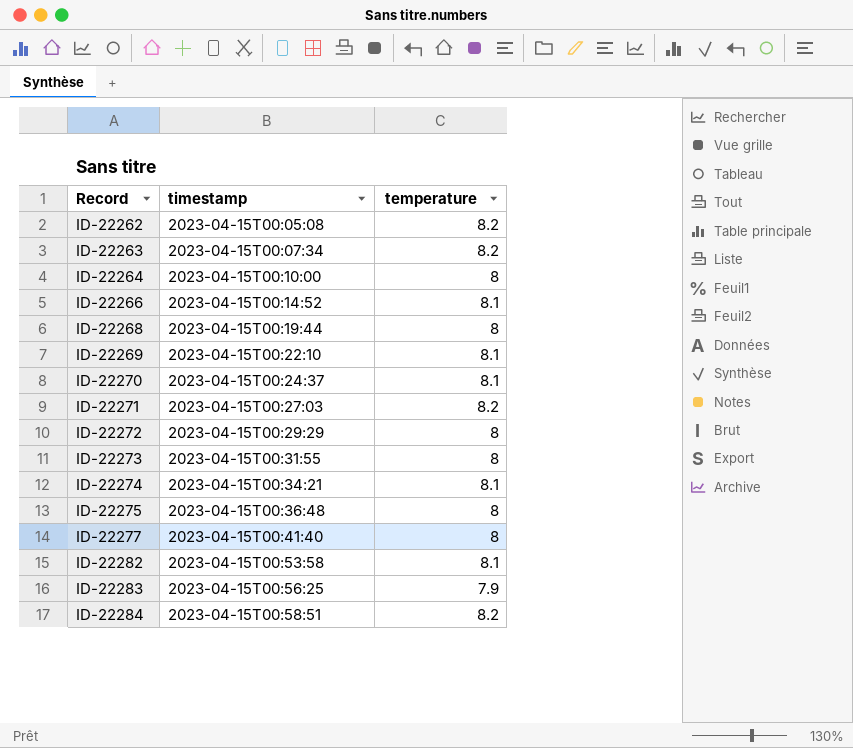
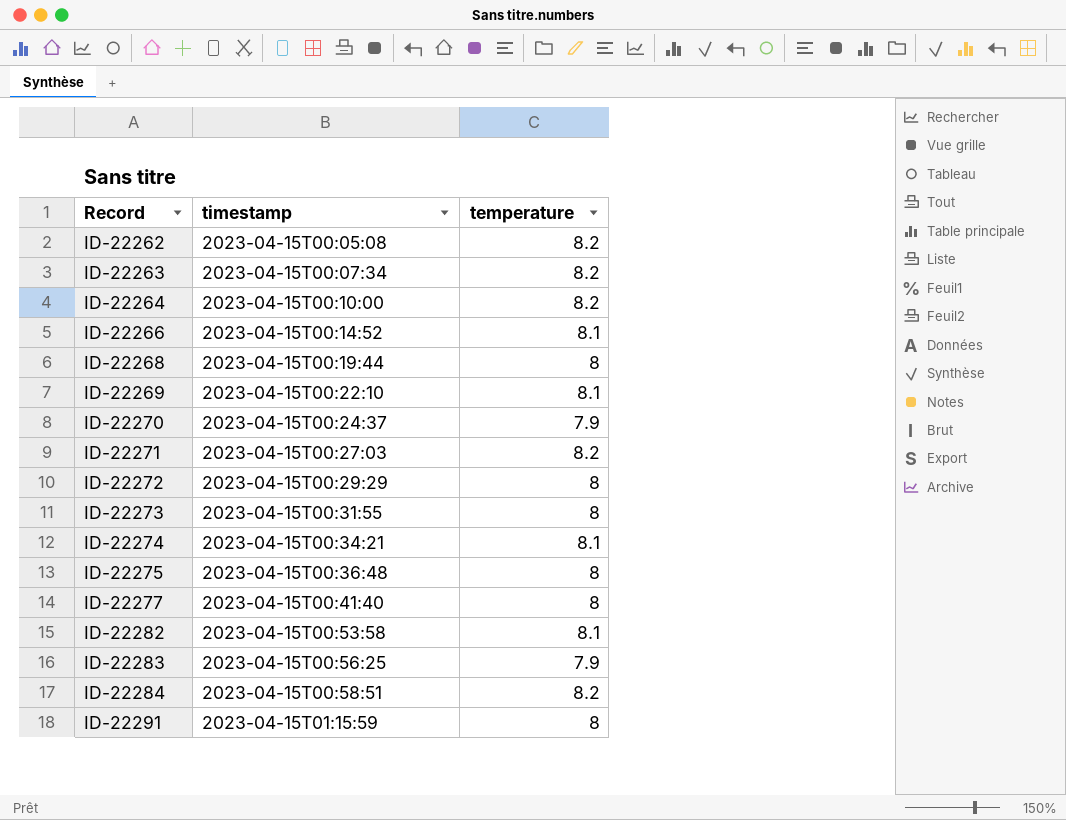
ID-22264 | temperature: 8 -> 8.2
ID-22270 | temperature: 8.1 -> 7.9
row ID-22291: none -> 2023-04-15T01:15:59 | 8

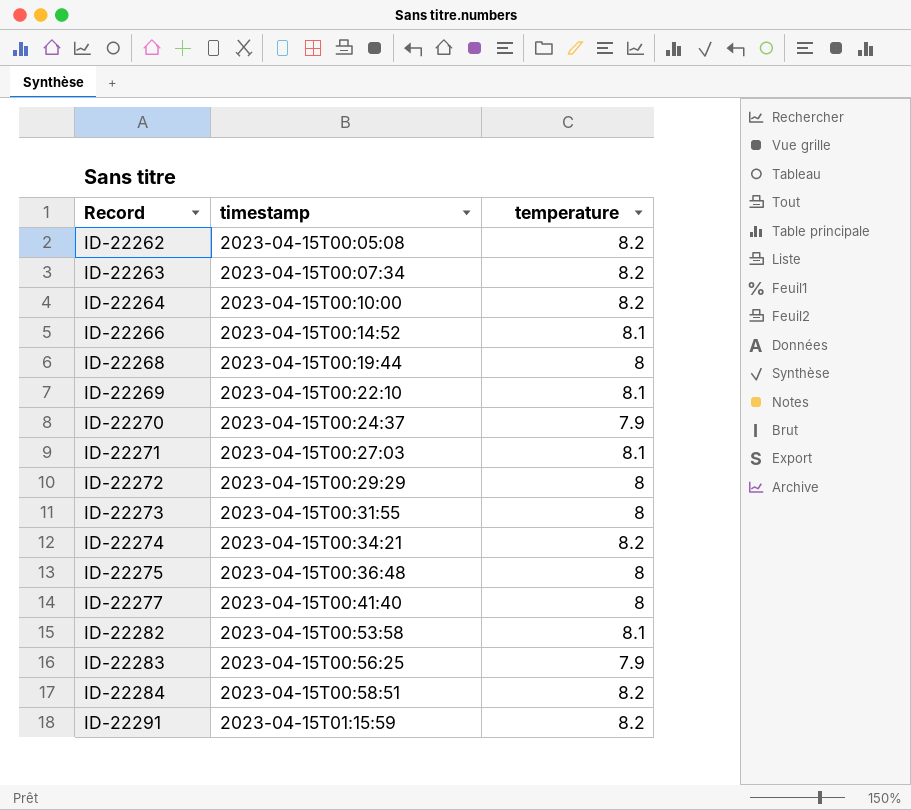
ID-22271 | temperature: 8.2 -> 8.1
ID-22274 | temperature: 8.1 -> 8.2
ID-22291 | temperature: 8 -> 8.2

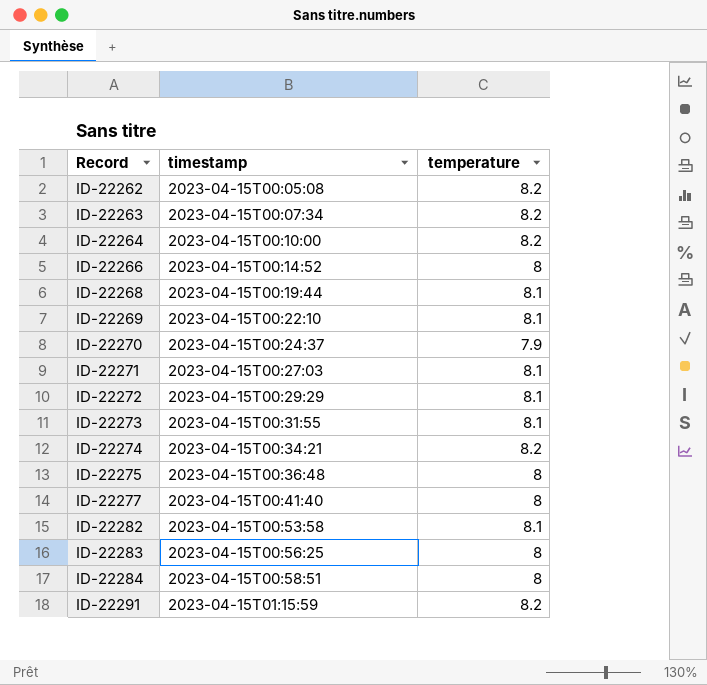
ID-22266 | temperature: 8.1 -> 8
ID-22268 | temperature: 8 -> 8.1
ID-22272 | temperature: 8 -> 8.1
ID-22273 | temperature: 8 -> 8.1
ID-22283 | temperature: 7.9 -> 8
ID-22284 | temperature: 8.2 -> 8

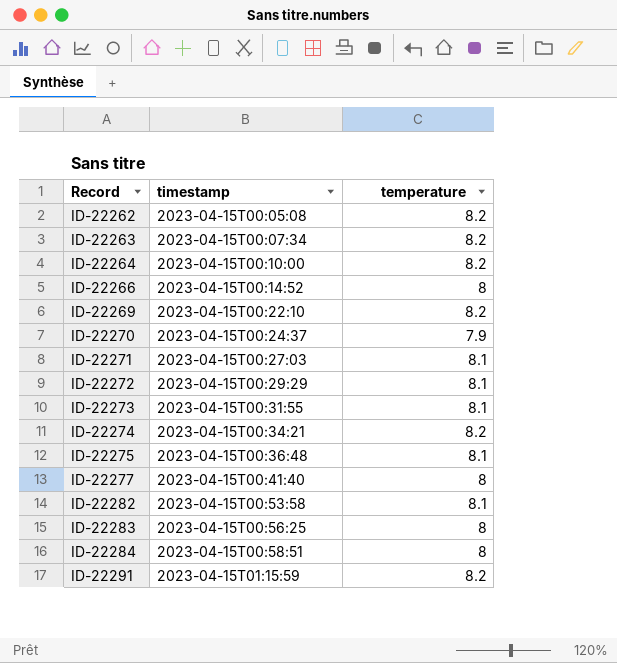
row ID-22268: 2023-04-15T00:19:44 | 8.1 -> none
ID-22269 | temperature: 8.1 -> 8.2
ID-22275 | temperature: 8 -> 8.1

